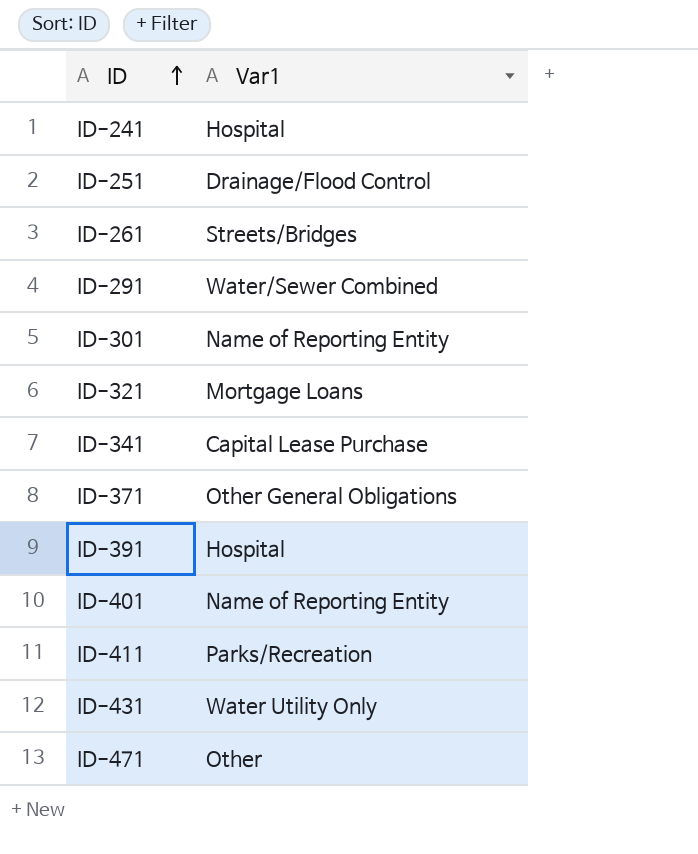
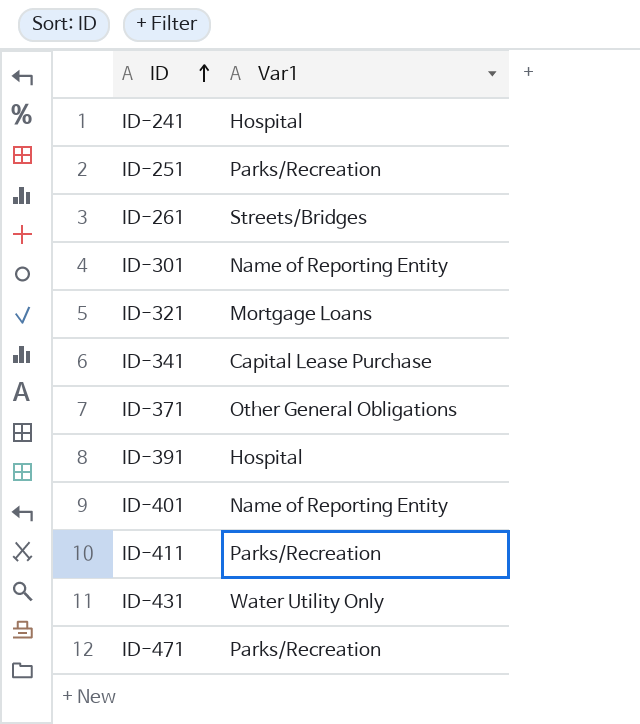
row ID-291: Water/Sewer Combined -> none
ID-251 | Var1: Drainage/Flood Control -> Parks/Recreation
ID-471 | Var1: Other -> Parks/Recreation

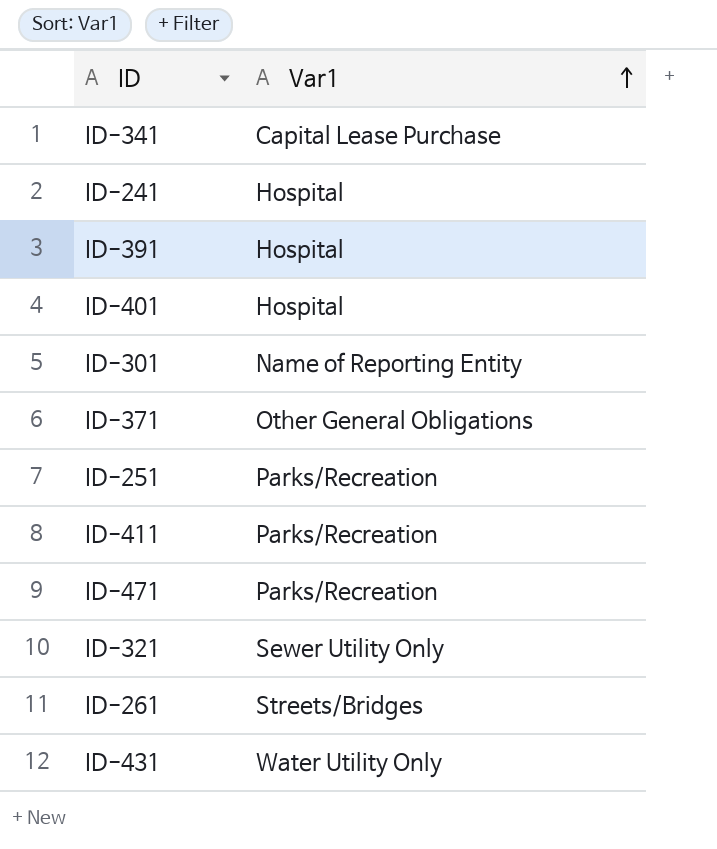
row order: ID ascending -> Var1 ascending
ID-401 | Var1: Name of Reporting Entity -> Hospital
ID-321 | Var1: Mortgage Loans -> Sewer Utility Only

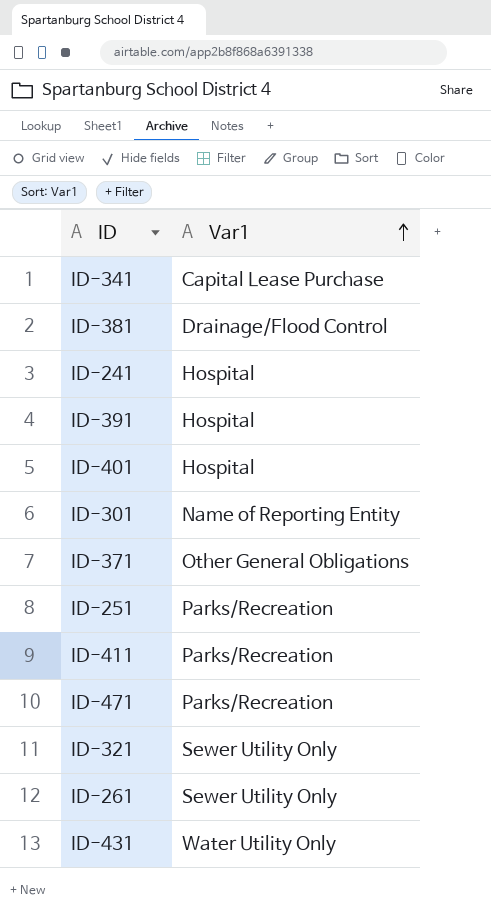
row ID-381: none -> Drainage/Flood Control
ID-261 | Var1: Streets/Bridges -> Sewer Utility Only

